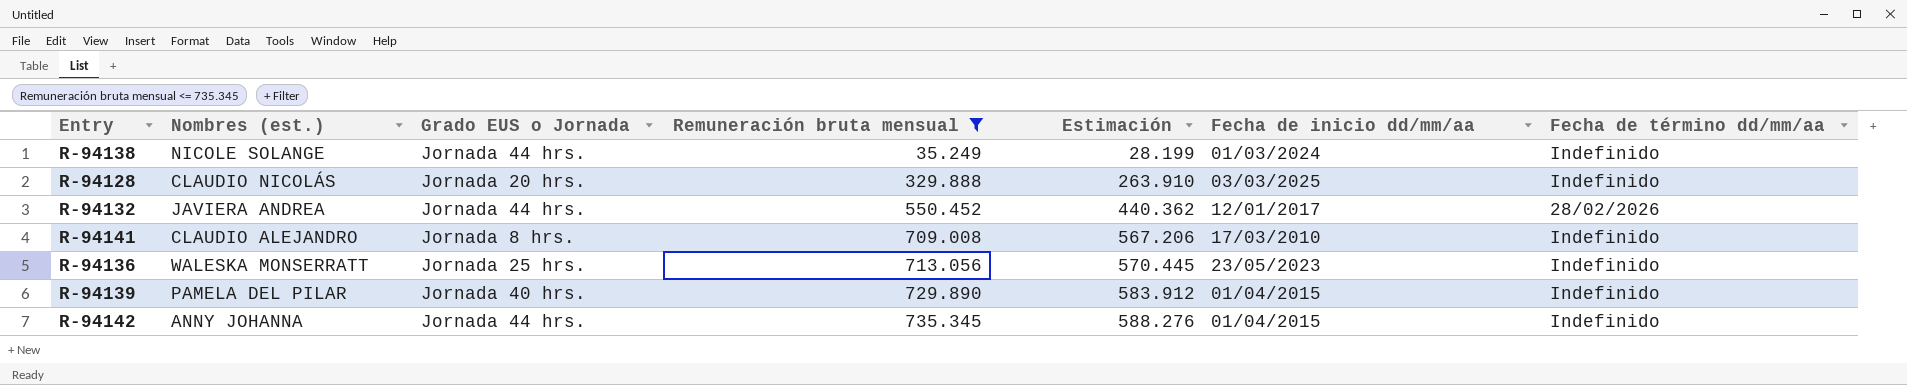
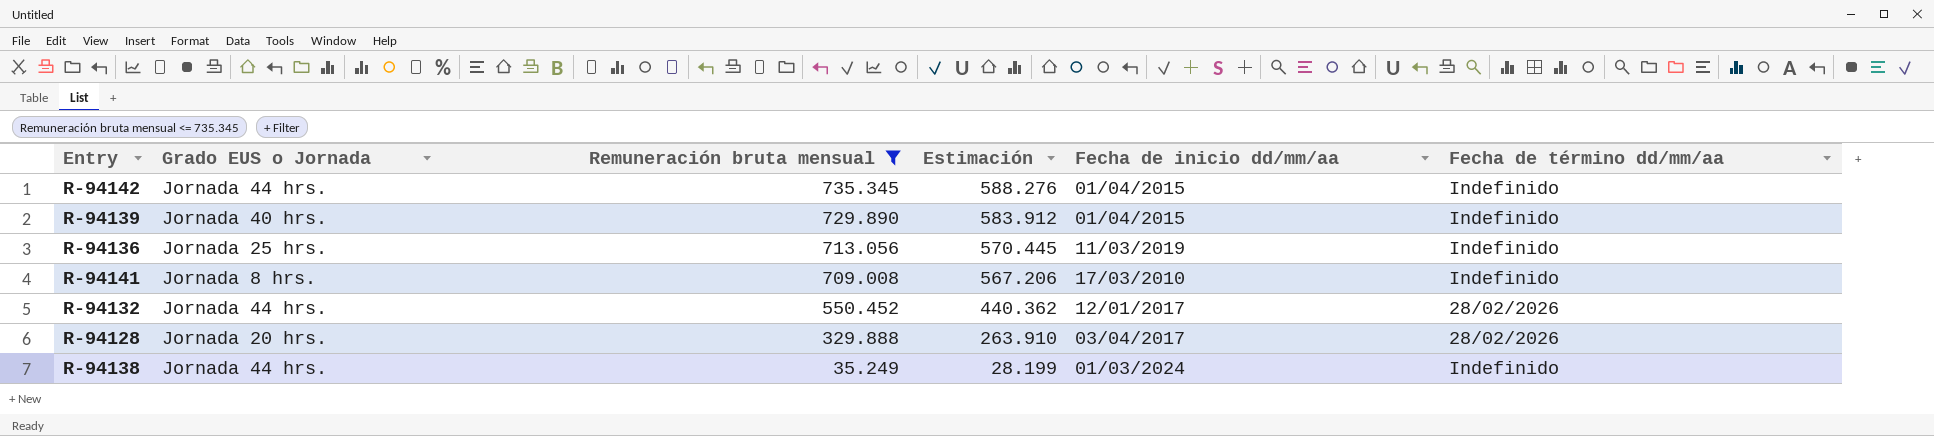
row order: Remuneración bruta mensual ascending -> Remuneración bruta mensual descending
column Nombres (est.) | position: 2 -> none
R-94136 | Fecha de inicio dd/mm/aa: 23/05/2023 -> 11/03/2019
R-94128 | Fecha de inicio dd/mm/aa: 03/03/2025 -> 03/04/2017
R-94128 | Fecha de término dd/mm/aa: Indefinido -> 28/02/2026

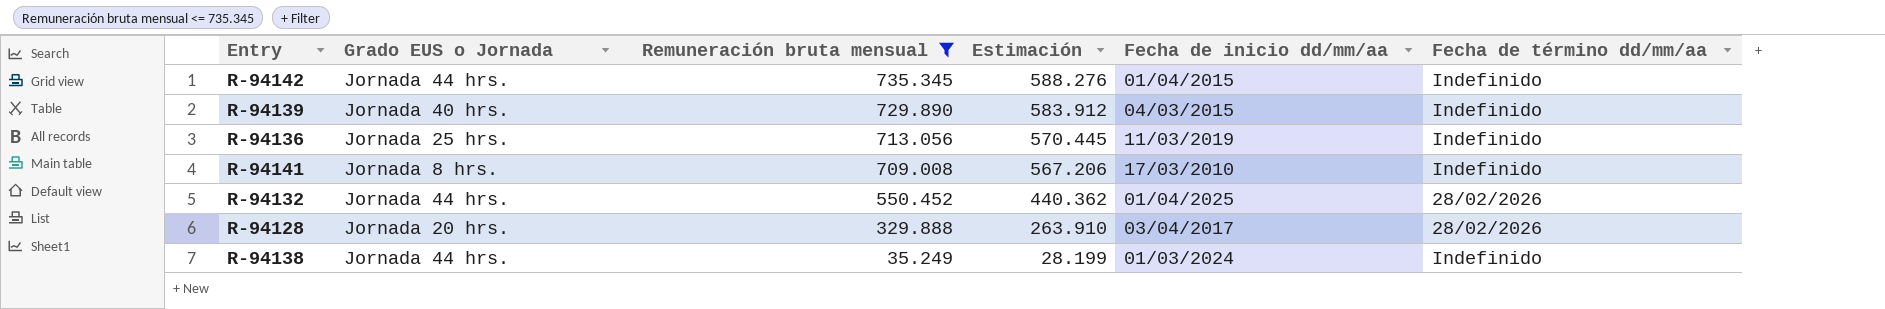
R-94139 | Fecha de inicio dd/mm/aa: 01/04/2015 -> 04/03/2015
R-94132 | Fecha de inicio dd/mm/aa: 12/01/2017 -> 01/04/2025

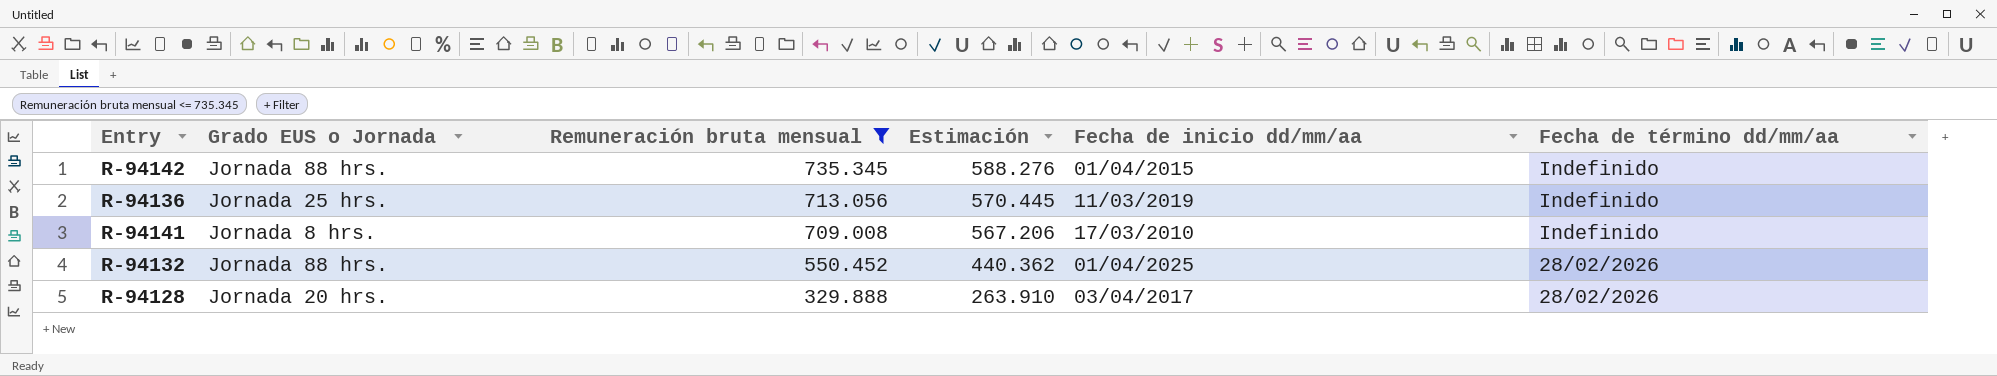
row R-94139: Jornada 40 hrs. | 729.890 | 583.912 | 04/03/2015 | Indefinido -> none
row R-94138: Jornada 44 hrs. | 35.249 | 28.199 | 01/03/2024 | Indefinido -> none
R-94142 | Grado EUS o Jornada: Jornada 44 hrs. -> Jornada 88 hrs.
R-94132 | Grado EUS o Jornada: Jornada 44 hrs. -> Jornada 88 hrs.

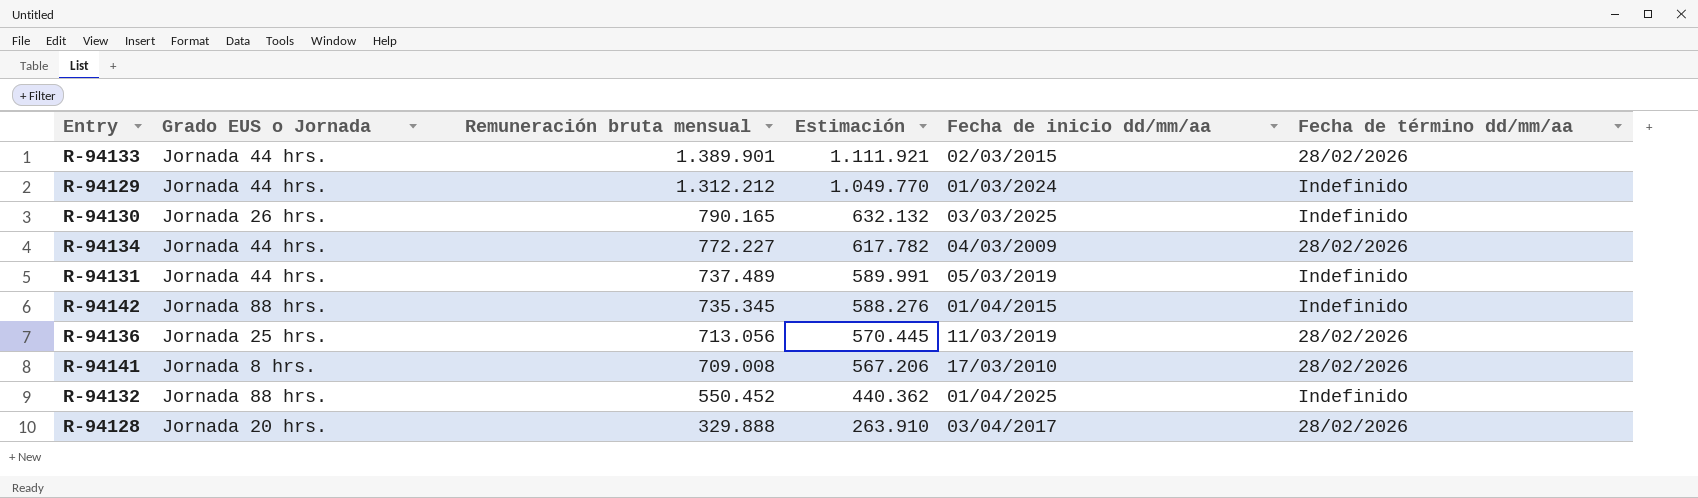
filter: Remuneración bruta mensual <= 735.345 -> none
R-94136 | Fecha de término dd/mm/aa: Indefinido -> 28/02/2026
R-94141 | Fecha de término dd/mm/aa: Indefinido -> 28/02/2026
R-94132 | Fecha de término dd/mm/aa: 28/02/2026 -> Indefinido

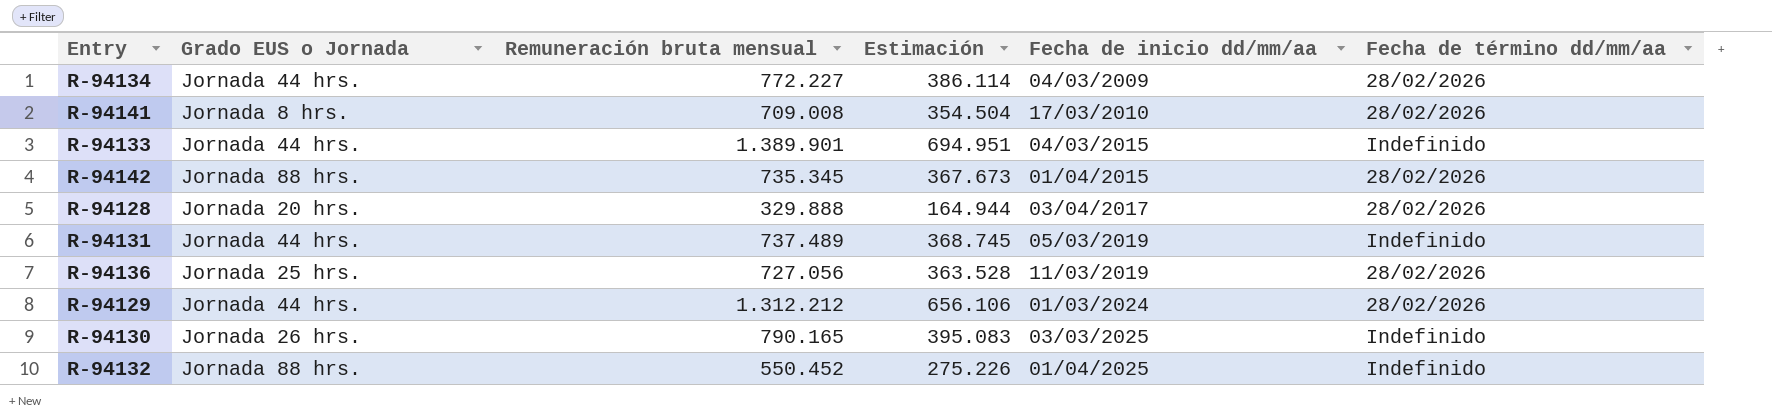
row order: Remuneración bruta mensual descending -> Fecha de inicio dd/mm/aa ascending
column Estimación | formula: [Remuneración bruta mensual] * 0,8 -> [Remuneración bruta mensual] * 0,5
R-94133 | Fecha de inicio dd/mm/aa: 02/03/2015 -> 04/03/2015
R-94133 | Fecha de término dd/mm/aa: 28/02/2026 -> Indefinido
R-94142 | Fecha de término dd/mm/aa: Indefinido -> 28/02/2026
R-94136 | Remuneración bruta mensual: 713.056 -> 727.056
R-94129 | Fecha de término dd/mm/aa: Indefinido -> 28/02/2026

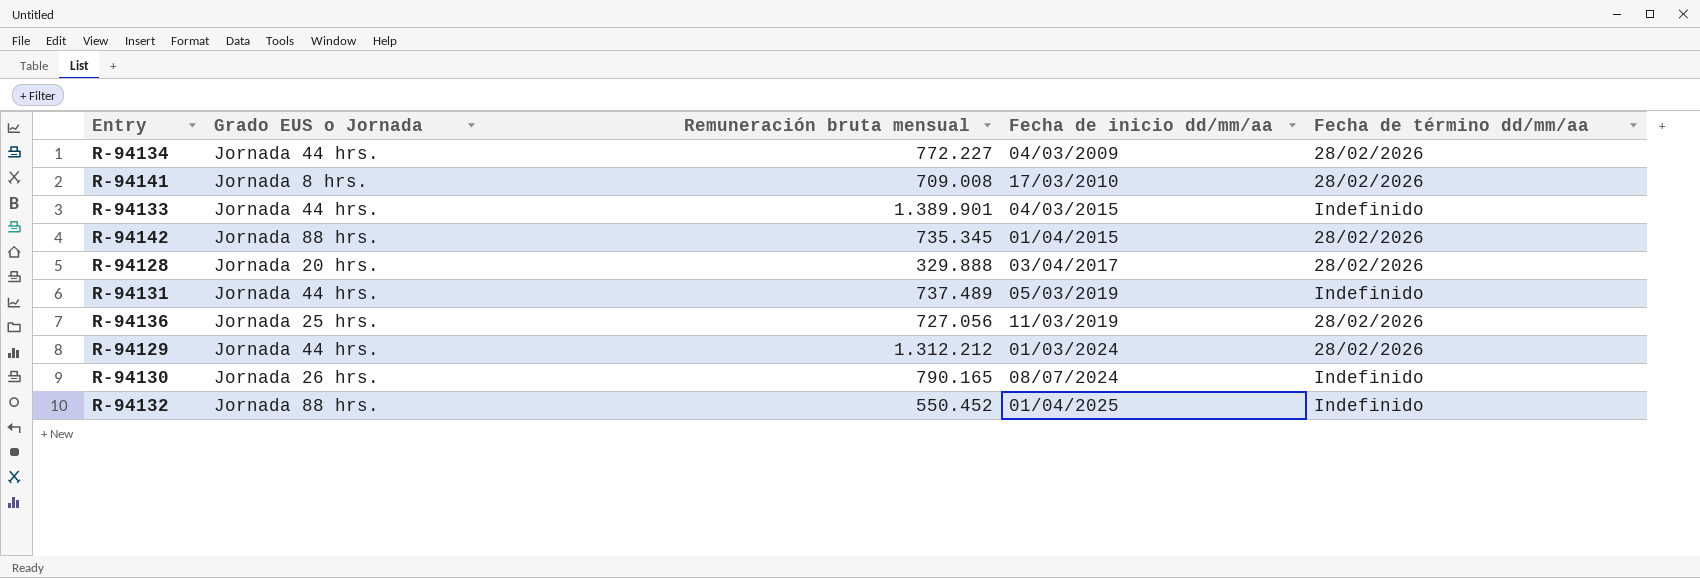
column Estimación | formula: [Remuneración bruta mensual] * 0,5 -> none
R-94130 | Fecha de inicio dd/mm/aa: 03/03/2025 -> 08/07/2024

